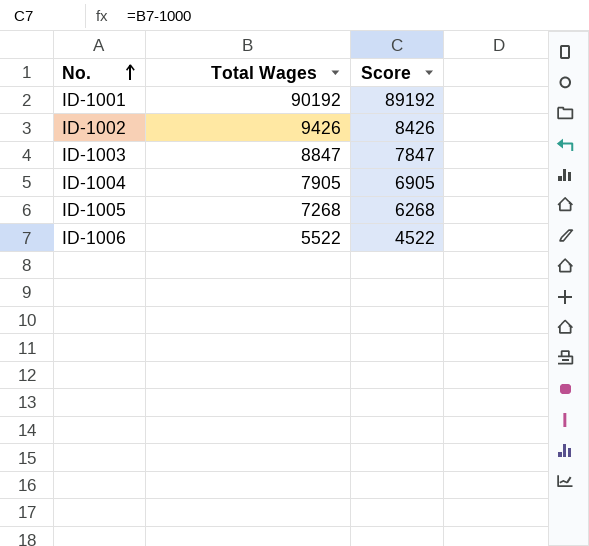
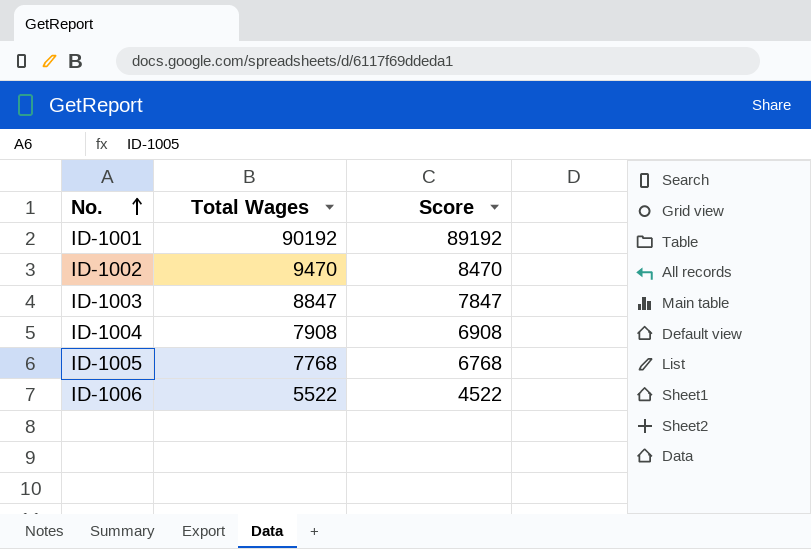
ID-1002 | Total Wages: 9426 -> 9470
ID-1002 | Score: 8426 -> 8470
ID-1004 | Total Wages: 7905 -> 7908
ID-1004 | Score: 6905 -> 6908
ID-1005 | Total Wages: 7268 -> 7768
ID-1005 | Score: 6268 -> 6768

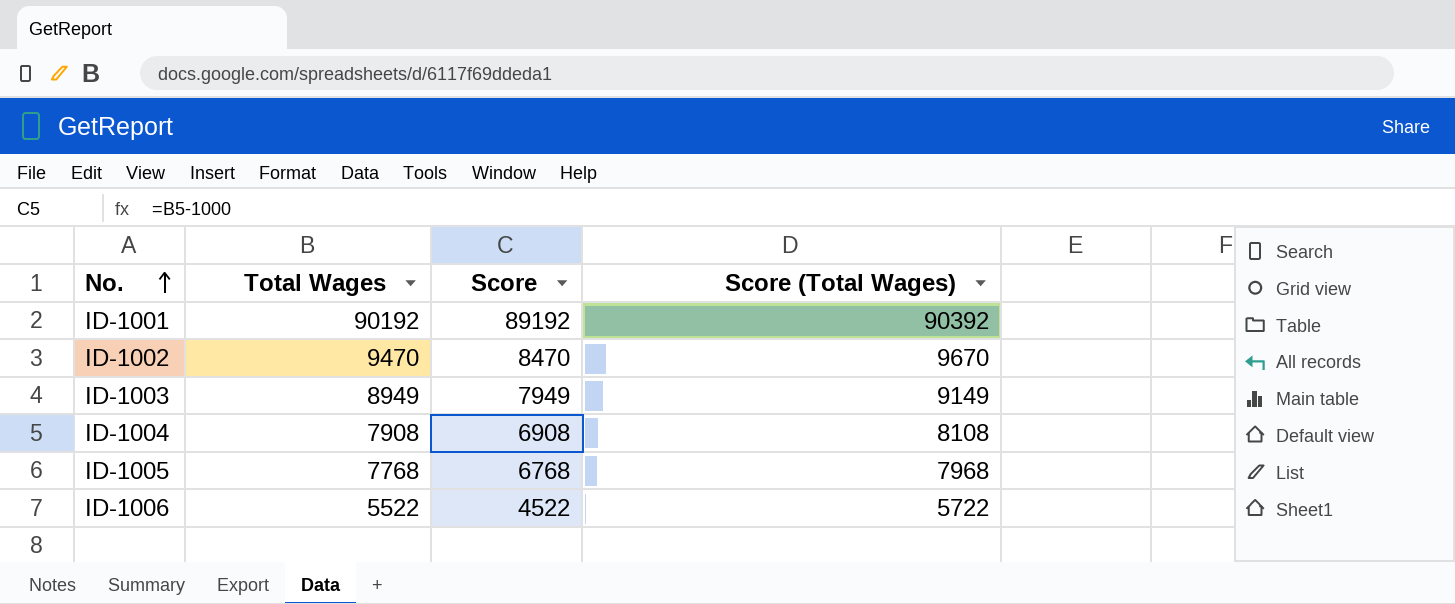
column Score (Total Wages) | formula: none -> [Total Wages] + 200
ID-1003 | Total Wages: 8847 -> 8949
ID-1003 | Score: 7847 -> 7949

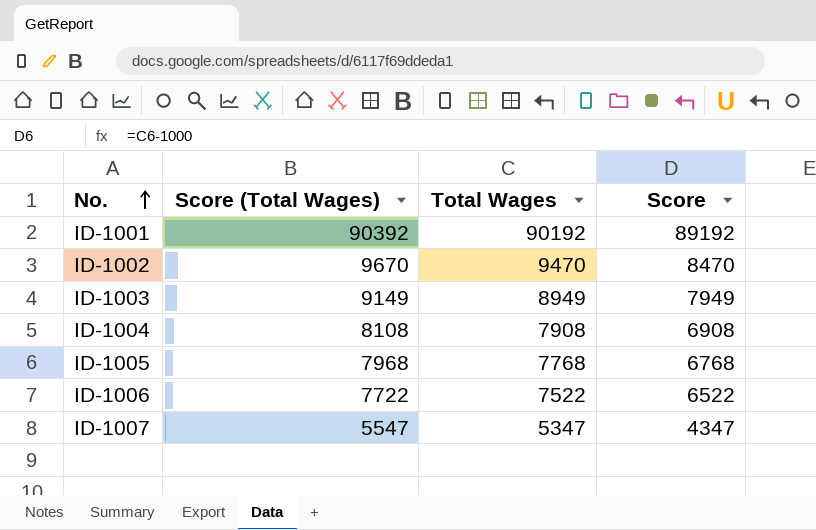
column Score (Total Wages) | position: 4 -> 2
ID-1006 | Score (Total Wages): 5722 -> 7722
ID-1006 | Total Wages: 5522 -> 7522
ID-1006 | Score: 4522 -> 6522
row ID-1007: none -> 5547 | 5347 | 4347

